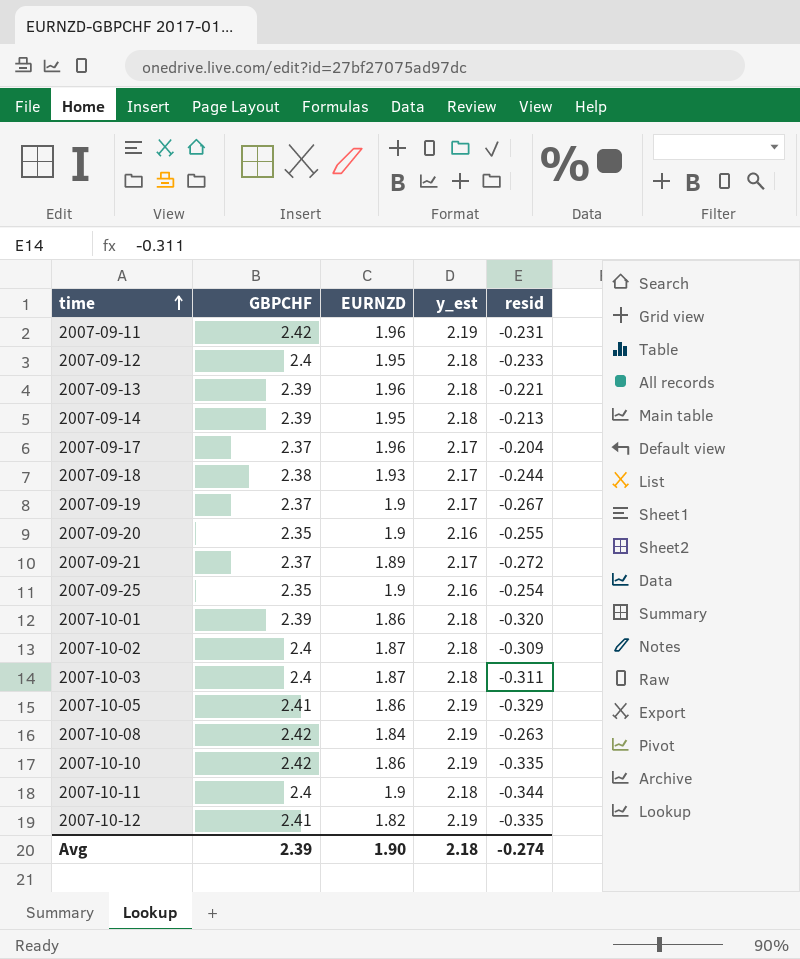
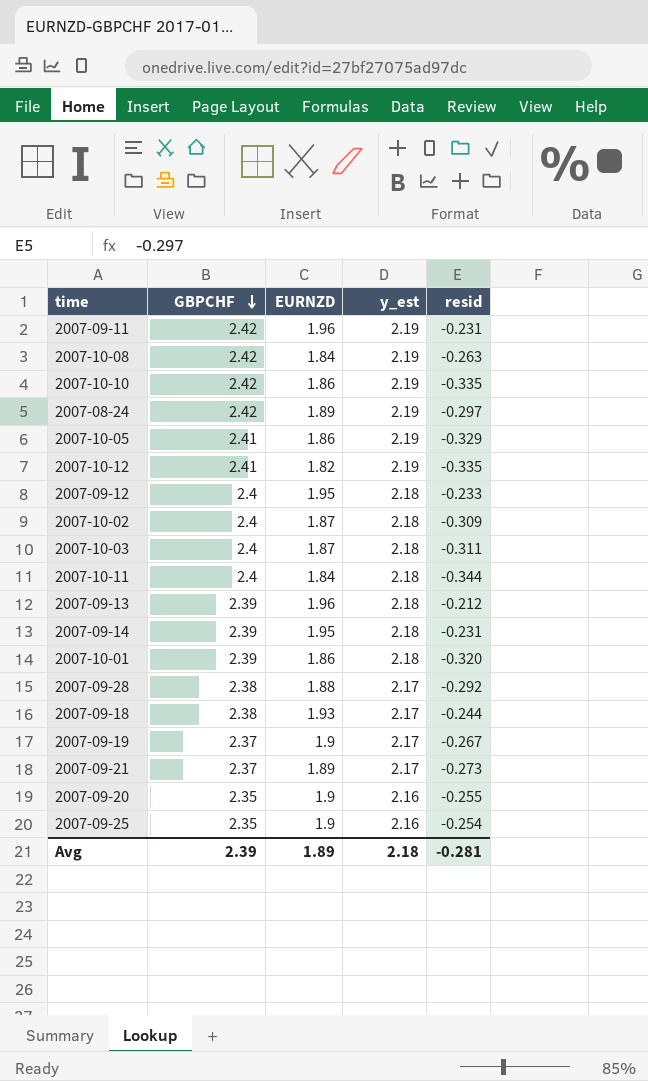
row order: time ascending -> GBPCHF descending
row 2007-09-17: 2.37 | 1.96 | 2.17 | -0.204 -> none
row 2007-08-24: none -> 2.42 | 1.89 | 2.19 | -0.297
2007-10-11 | EURNZD: 1.9 -> 1.84
2007-09-13 | resid: -0.221 -> -0.212
2007-09-14 | resid: -0.213 -> -0.231
row 2007-09-28: none -> 2.38 | 1.88 | 2.17 | -0.292
2007-09-21 | resid: -0.272 -> -0.273
Avg | EURNZD: 1.90 -> 1.89
Avg | resid: -0.274 -> -0.281

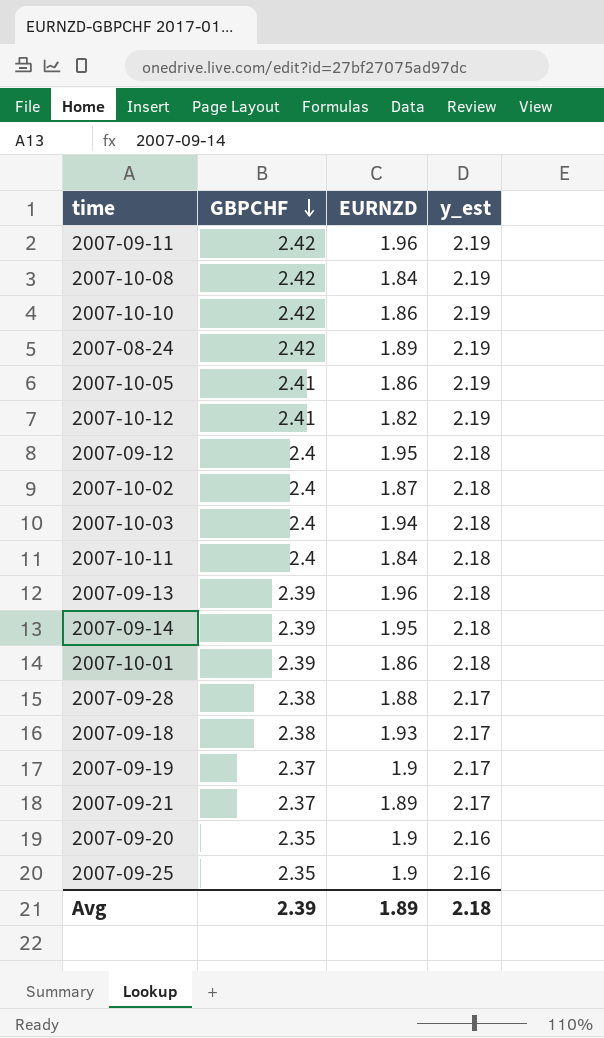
column resid | position: 5 -> none
2007-10-03 | EURNZD: 1.87 -> 1.94

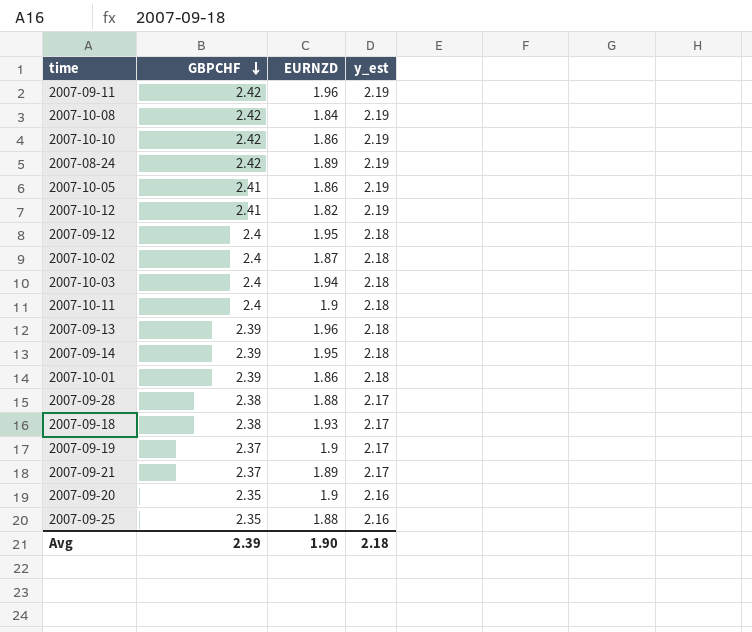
2007-10-11 | EURNZD: 1.84 -> 1.9
2007-09-25 | EURNZD: 1.9 -> 1.88
Avg | EURNZD: 1.89 -> 1.90

